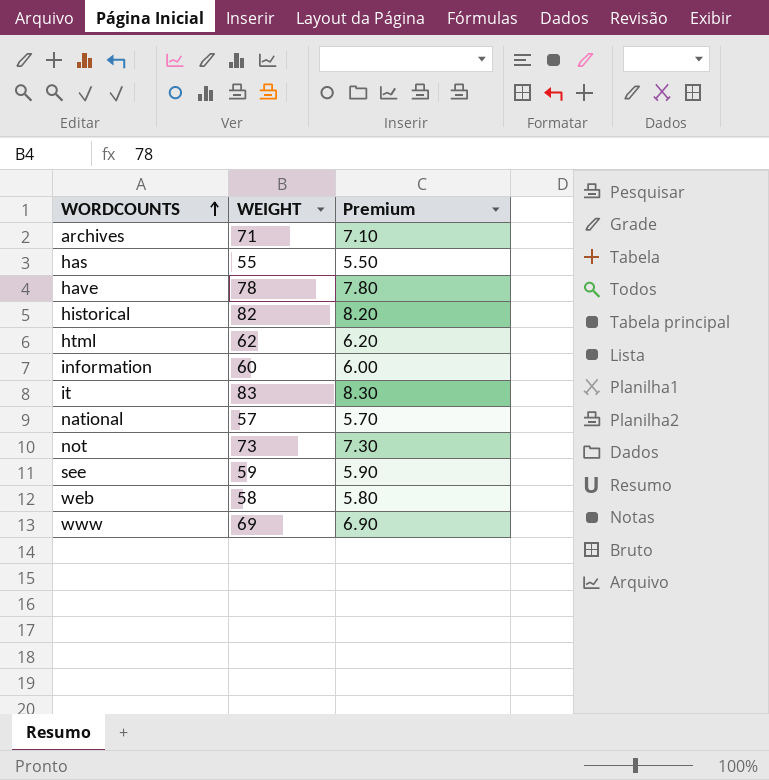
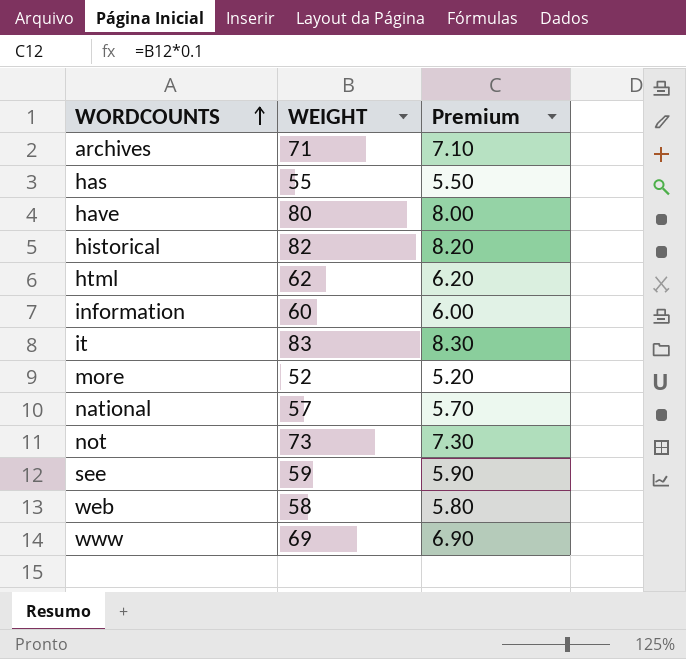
have | WEIGHT: 78 -> 80
have | Premium: 7.80 -> 8.00
row more: none -> 52 | 5.20

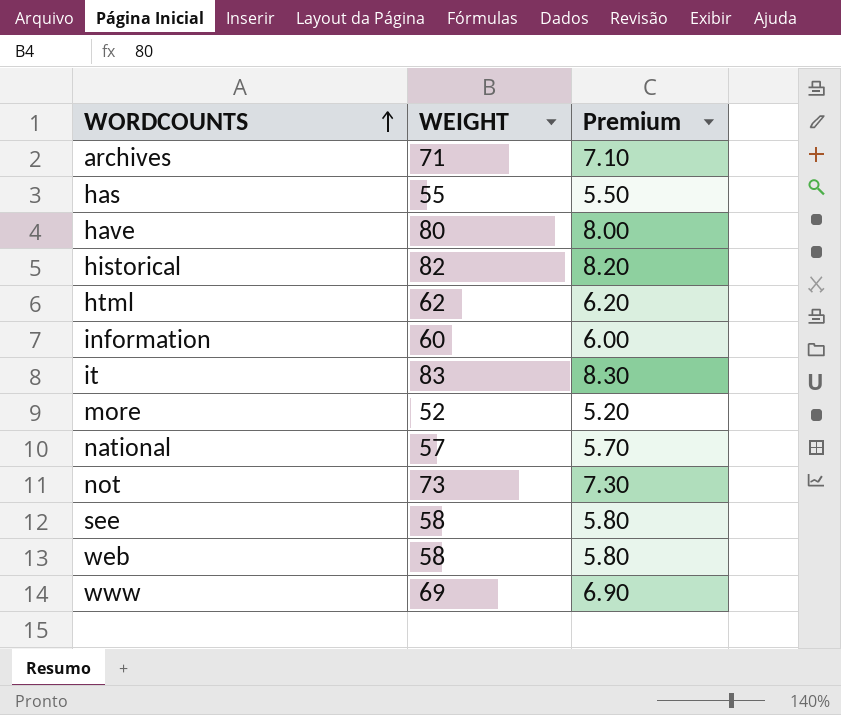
see | WEIGHT: 59 -> 58
see | Premium: 5.90 -> 5.80

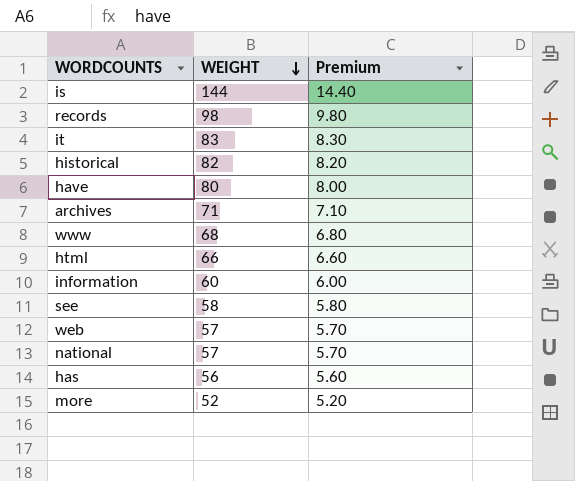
row order: WORDCOUNTS ascending -> WEIGHT descending
row not: 73 | 7.30 -> none
row is: none -> 144 | 14.40
row records: none -> 98 | 9.80
www | WEIGHT: 69 -> 68
www | Premium: 6.90 -> 6.80
html | WEIGHT: 62 -> 66
html | Premium: 6.20 -> 6.60
web | WEIGHT: 58 -> 57
web | Premium: 5.80 -> 5.70
has | WEIGHT: 55 -> 56
has | Premium: 5.50 -> 5.60

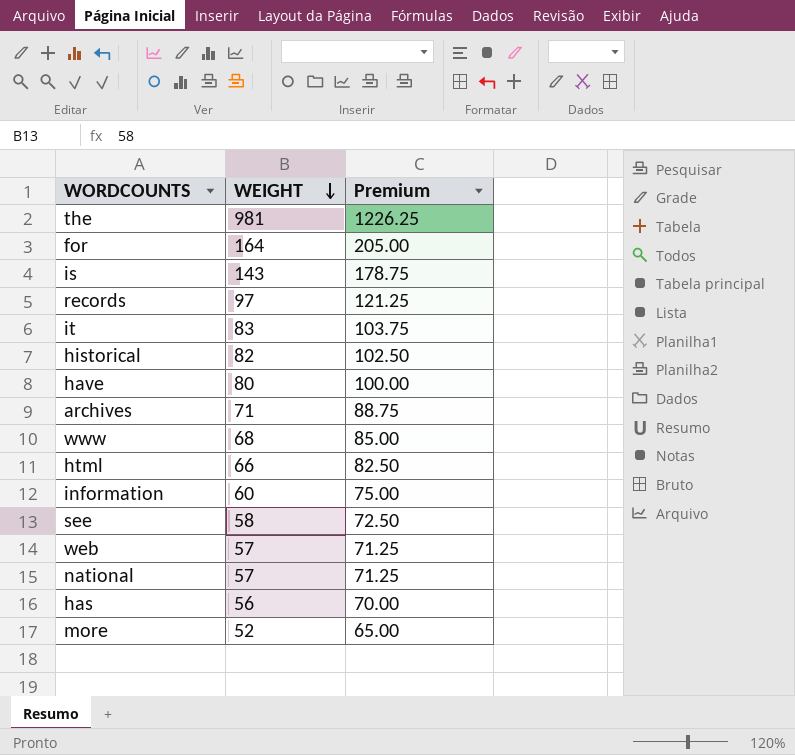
column Premium | formula: [WEIGHT] * 0.1 -> [WEIGHT] * 1.25
row the: none -> 981 | 1226.25
row for: none -> 164 | 205.00
is | WEIGHT: 144 -> 143
records | WEIGHT: 98 -> 97

